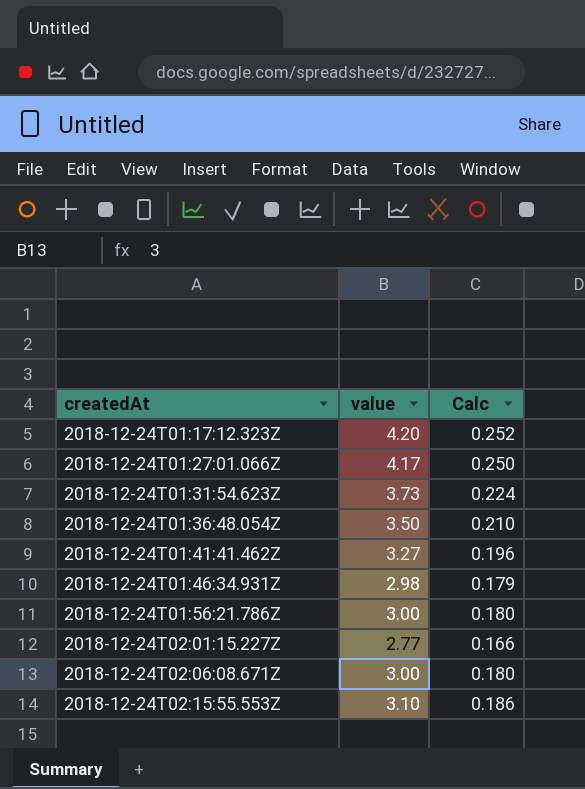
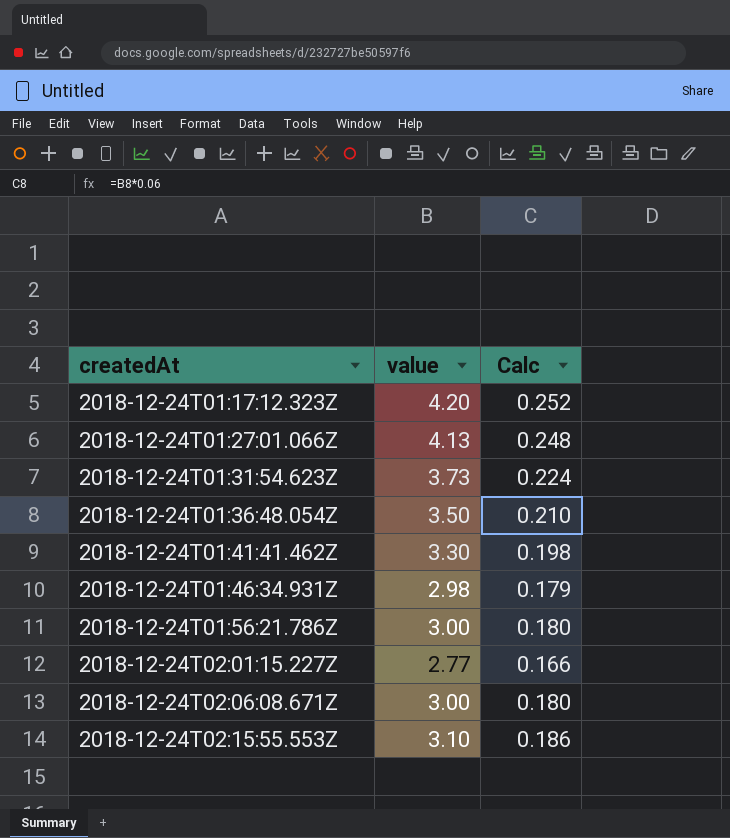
2018-12-24T01:27:01.066Z | value: 4.17 -> 4.13
2018-12-24T01:27:01.066Z | Calc: 0.250 -> 0.248
2018-12-24T01:41:41.462Z | value: 3.27 -> 3.30
2018-12-24T01:41:41.462Z | Calc: 0.196 -> 0.198

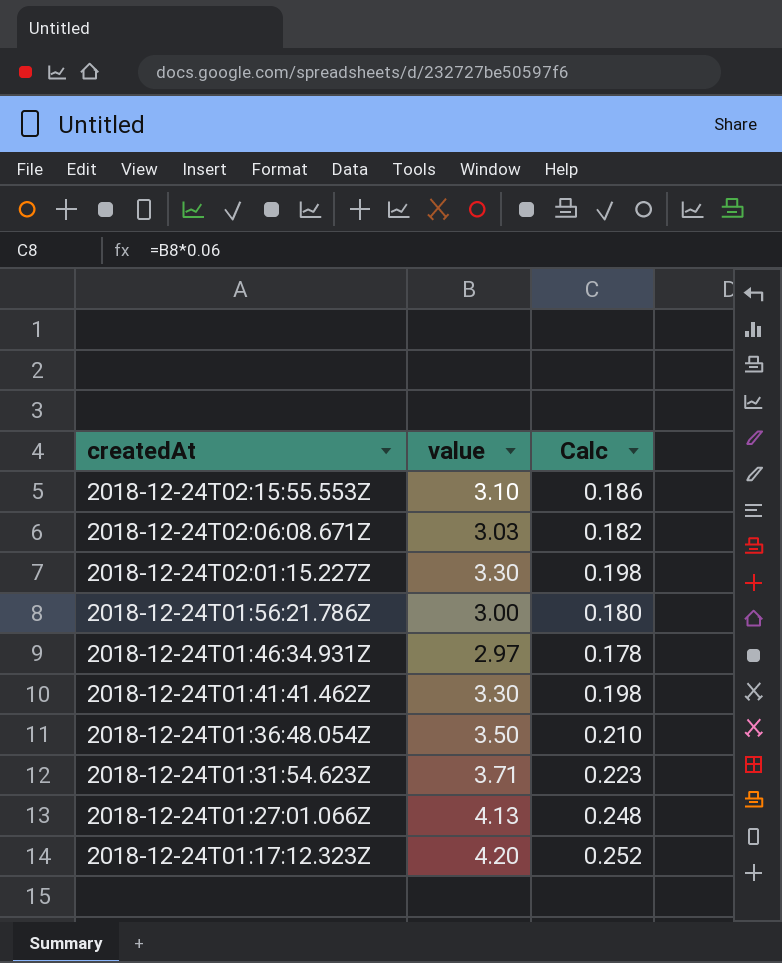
row order: createdAt ascending -> createdAt descending
2018-12-24T02:06:08.671Z | value: 3.00 -> 3.03
2018-12-24T02:06:08.671Z | Calc: 0.180 -> 0.182
2018-12-24T02:01:15.227Z | value: 2.77 -> 3.30
2018-12-24T02:01:15.227Z | Calc: 0.166 -> 0.198
2018-12-24T01:46:34.931Z | value: 2.98 -> 2.97
2018-12-24T01:46:34.931Z | Calc: 0.179 -> 0.178
2018-12-24T01:31:54.623Z | value: 3.73 -> 3.71
2018-12-24T01:31:54.623Z | Calc: 0.224 -> 0.223

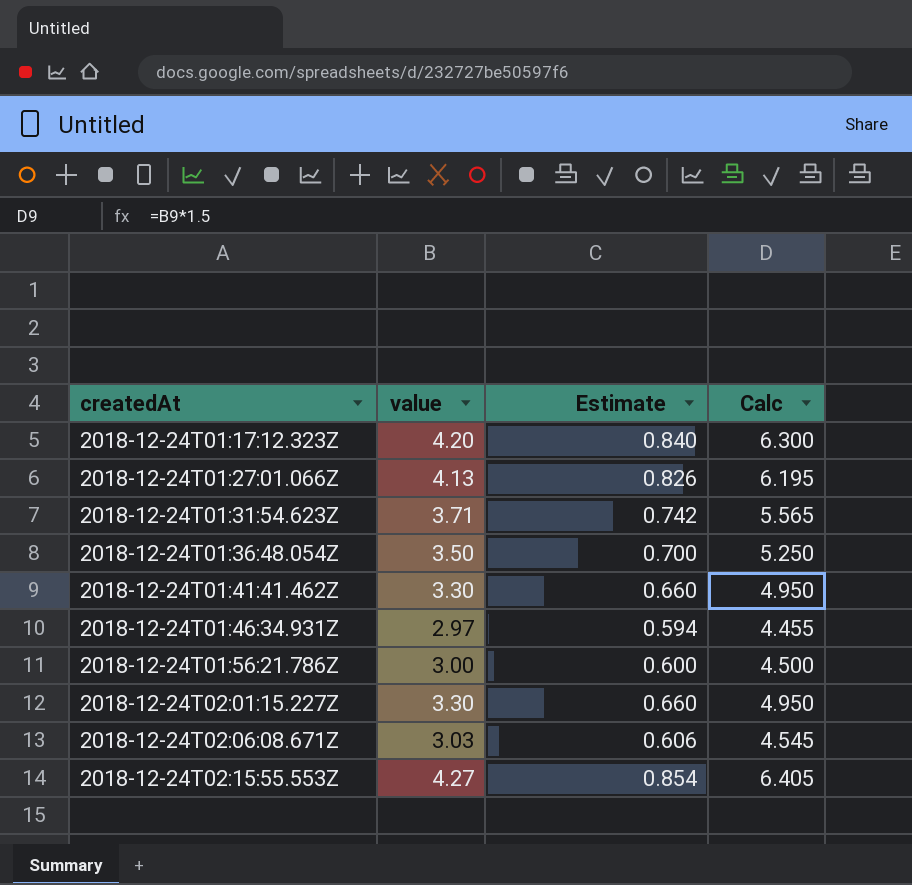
row order: createdAt descending -> createdAt ascending
column Estimate | formula: none -> [value] * 0.2
column Calc | formula: [value] * 0.06 -> [value] * 1.5
2018-12-24T02:15:55.553Z | value: 3.10 -> 4.27

